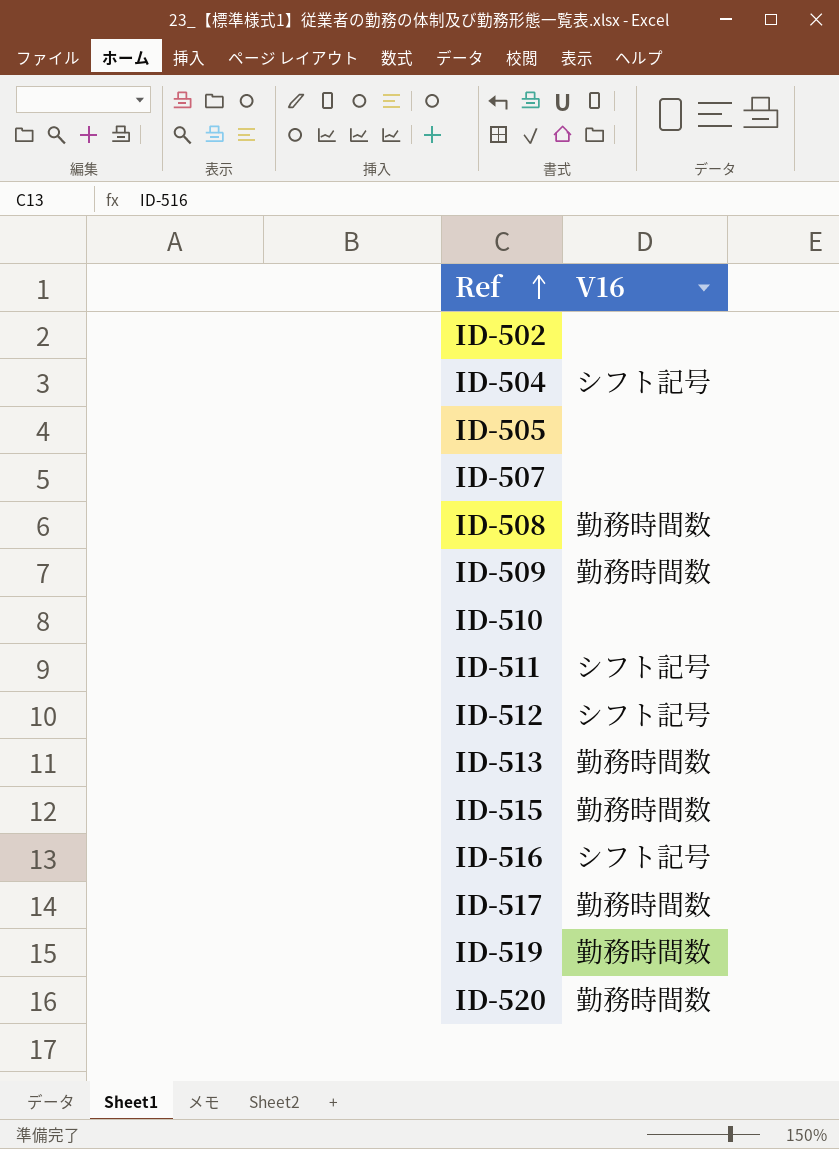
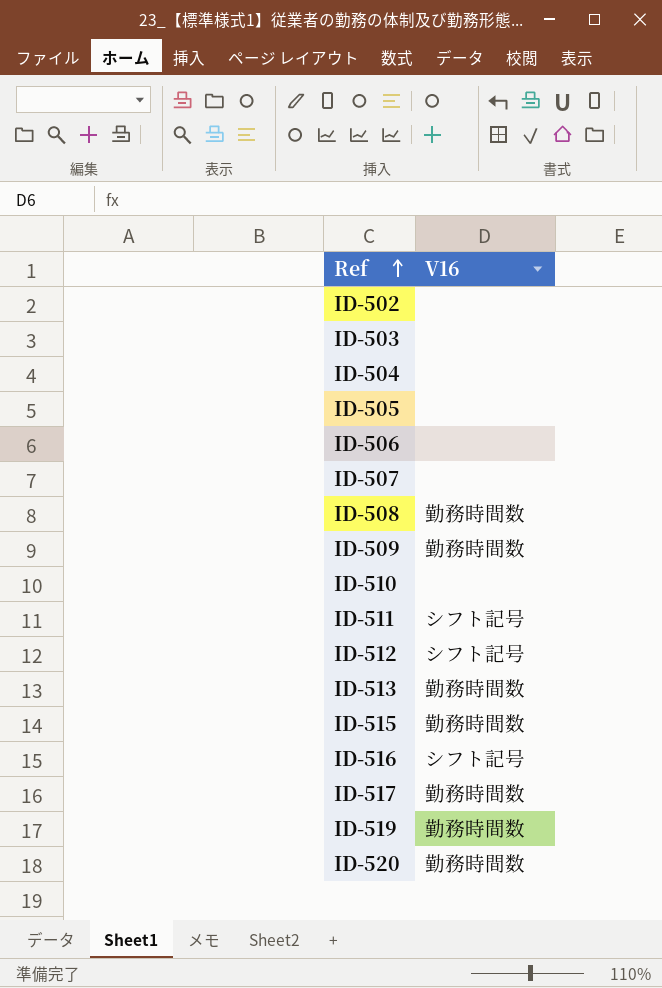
row ID-503: none -> none
ID-504 | V16: シフト記号 -> none
row ID-506: none -> none

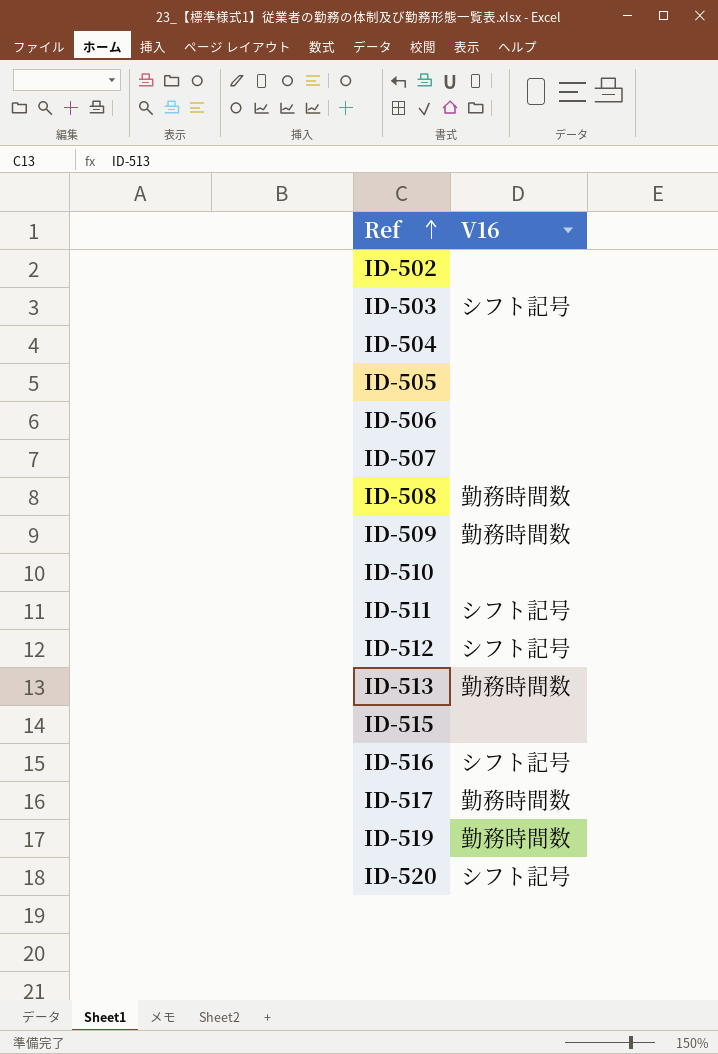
ID-503 | V16: none -> シフト記号
ID-515 | V16: 勤務時間数 -> none
ID-520 | V16: 勤務時間数 -> シフト記号

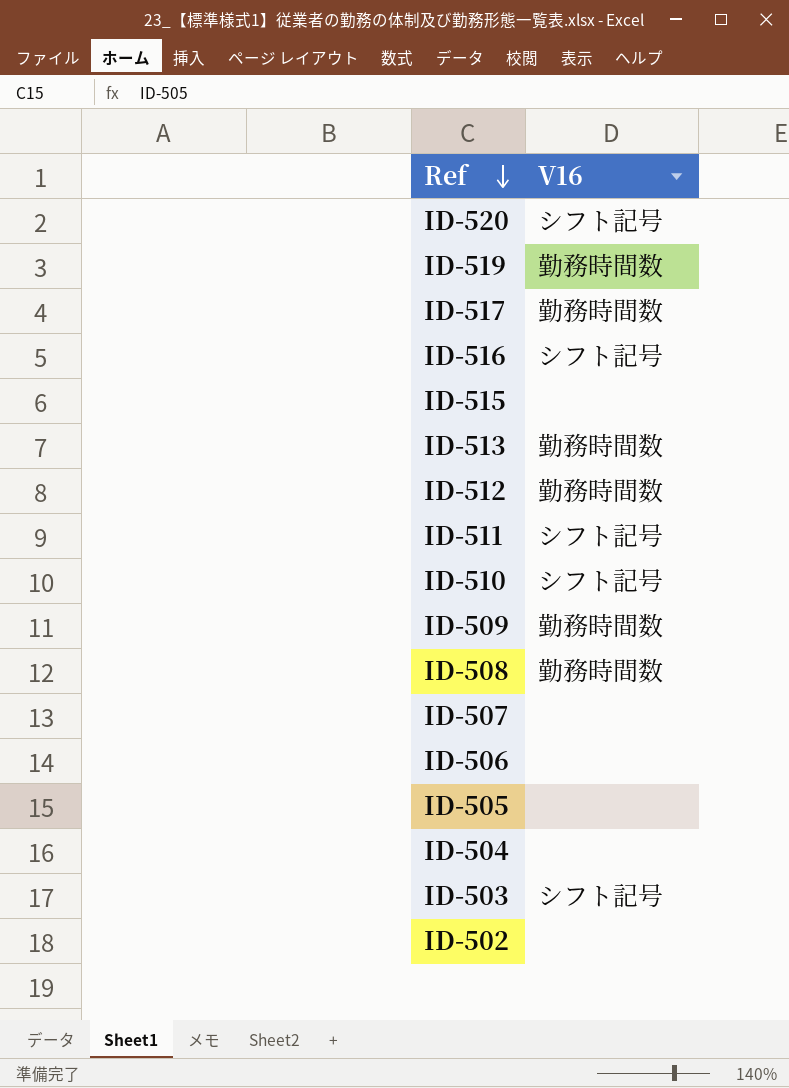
row order: Ref ascending -> Ref descending
ID-512 | V16: シフト記号 -> 勤務時間数
ID-510 | V16: none -> シフト記号

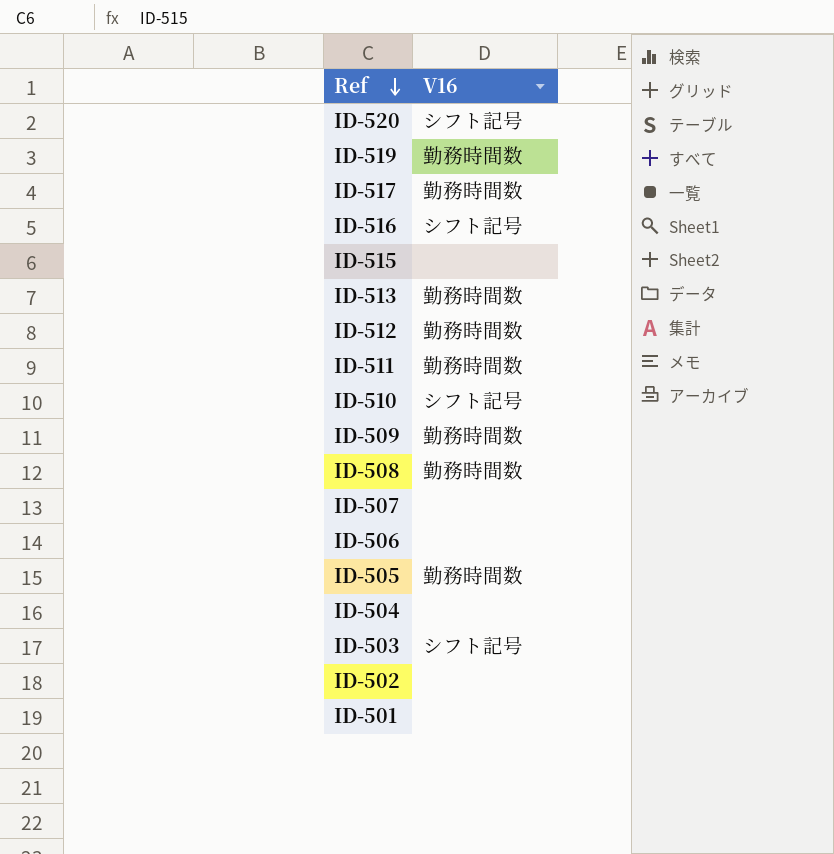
ID-511 | V16: シフト記号 -> 勤務時間数
ID-505 | V16: none -> 勤務時間数
row ID-501: none -> none

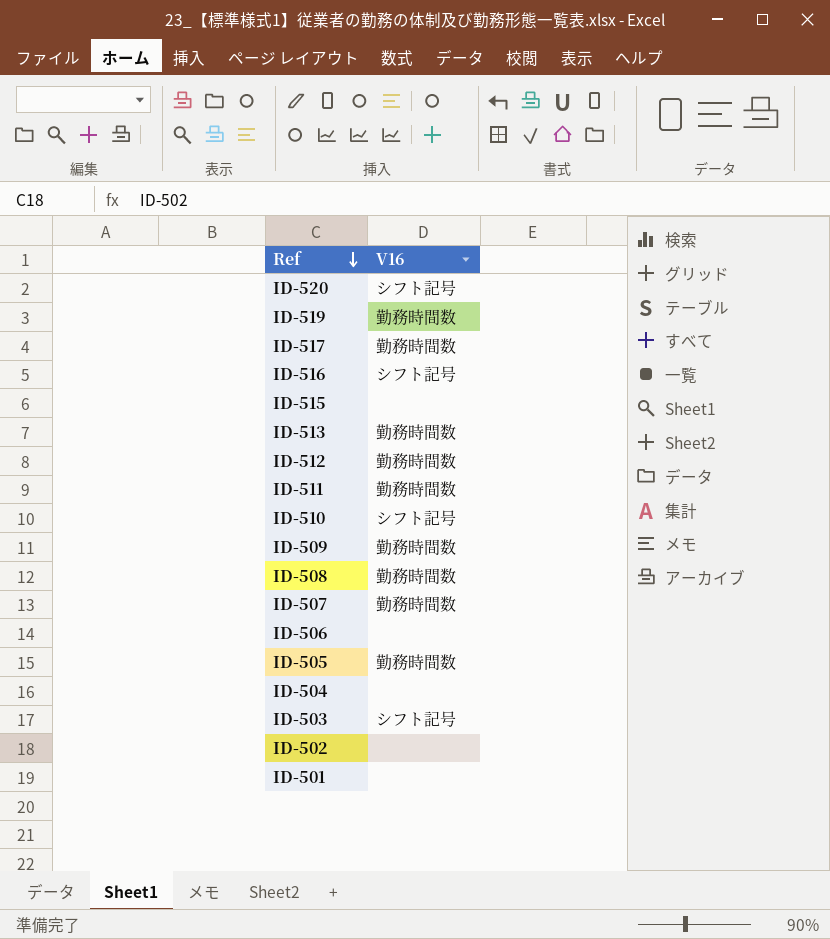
ID-507 | V16: none -> 勤務時間数

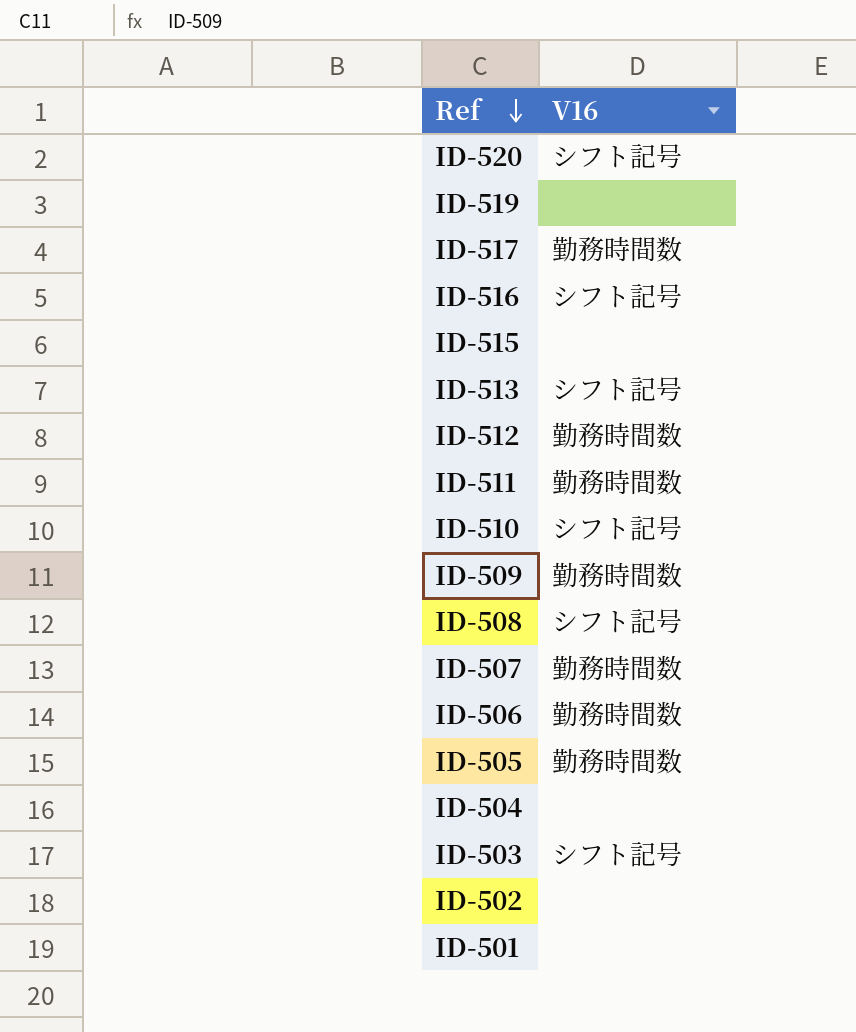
ID-519 | V16: 勤務時間数 -> none
ID-513 | V16: 勤務時間数 -> シフト記号
ID-508 | V16: 勤務時間数 -> シフト記号
ID-506 | V16: none -> 勤務時間数

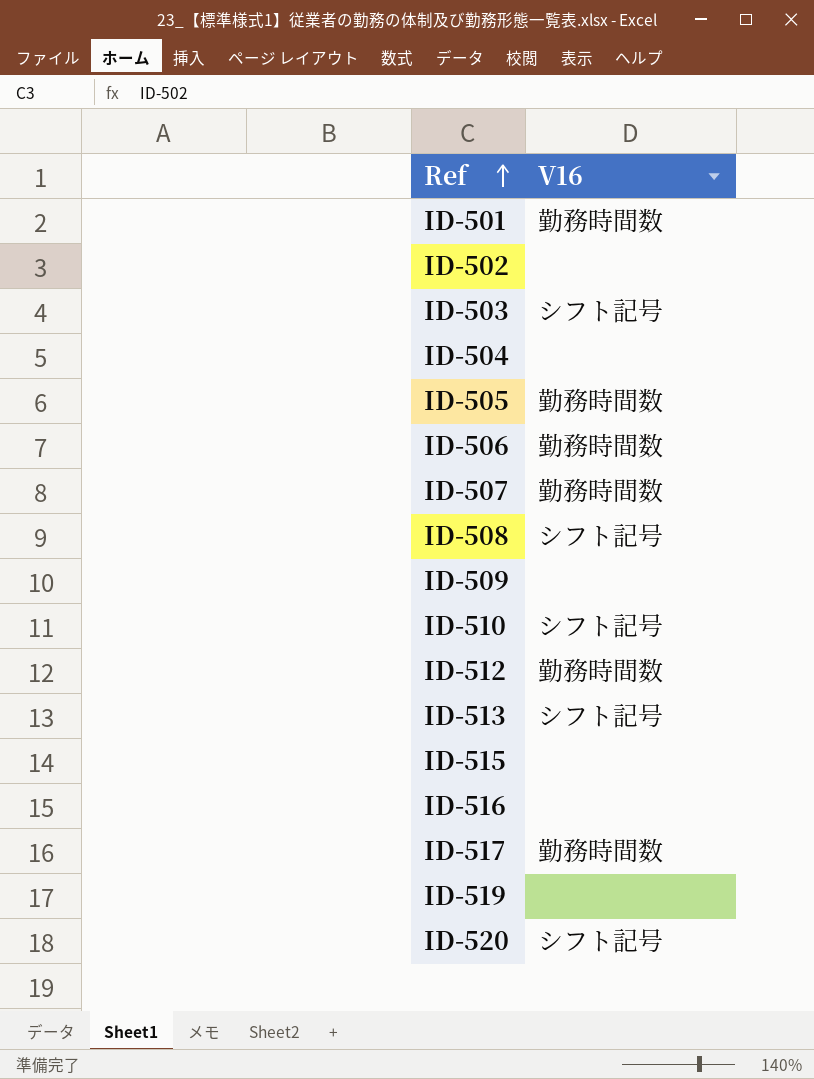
row order: Ref descending -> Ref ascending
row ID-511: 勤務時間数 -> none
ID-501 | V16: none -> 勤務時間数
ID-509 | V16: 勤務時間数 -> none
ID-516 | V16: シフト記号 -> none

